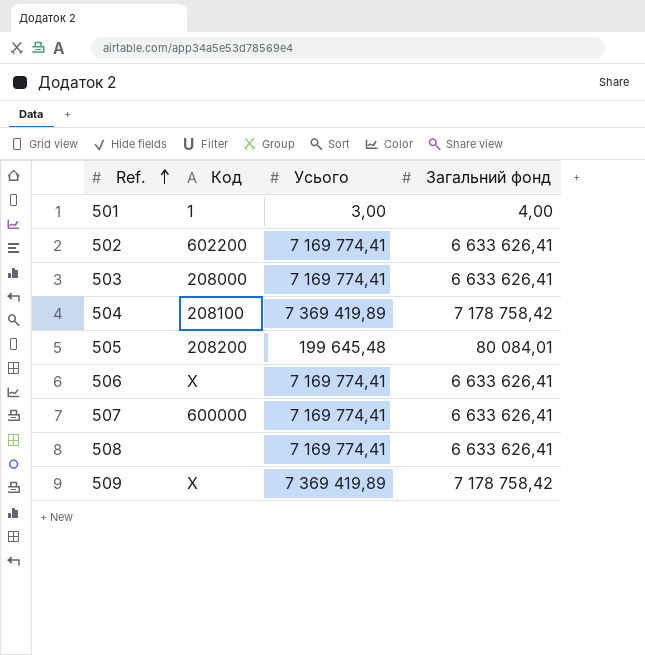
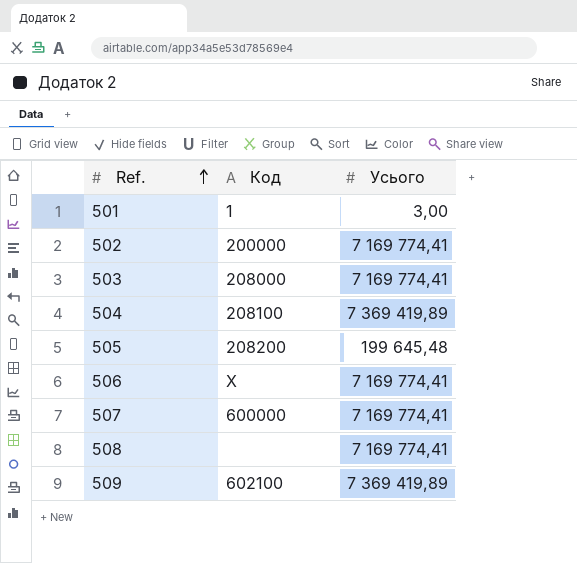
column Загальний фонд | position: 4 -> none
502 | Код: 602200 -> 200000
509 | Код: X -> 602100

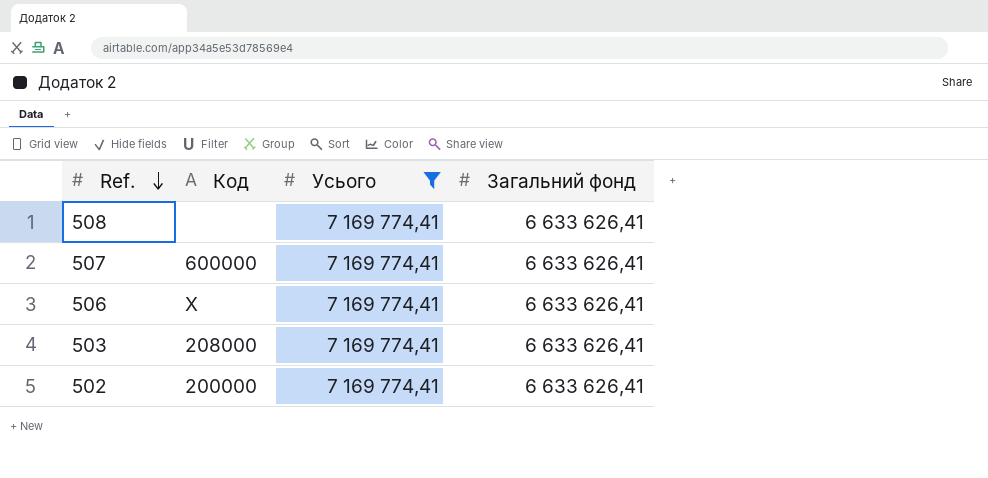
filter: none -> Усього = 7 169 774,41
row order: Ref. ascending -> Ref. descending
column Загальний фонд | position: none -> 4

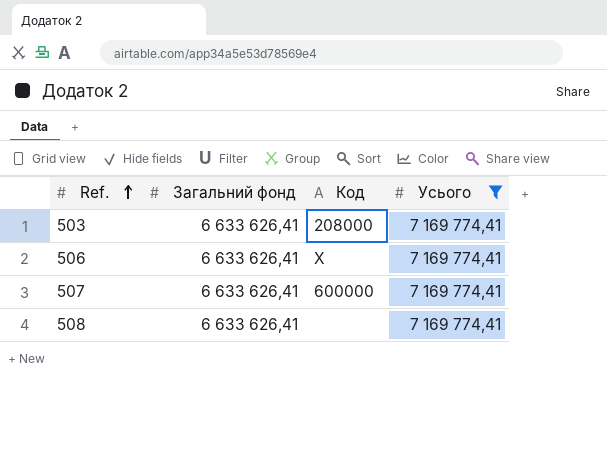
row order: Ref. descending -> Ref. ascending
column Загальний фонд | position: 4 -> 2
row 502: 200000 | 7 169 774,41 | 6 633 626,41 -> none

